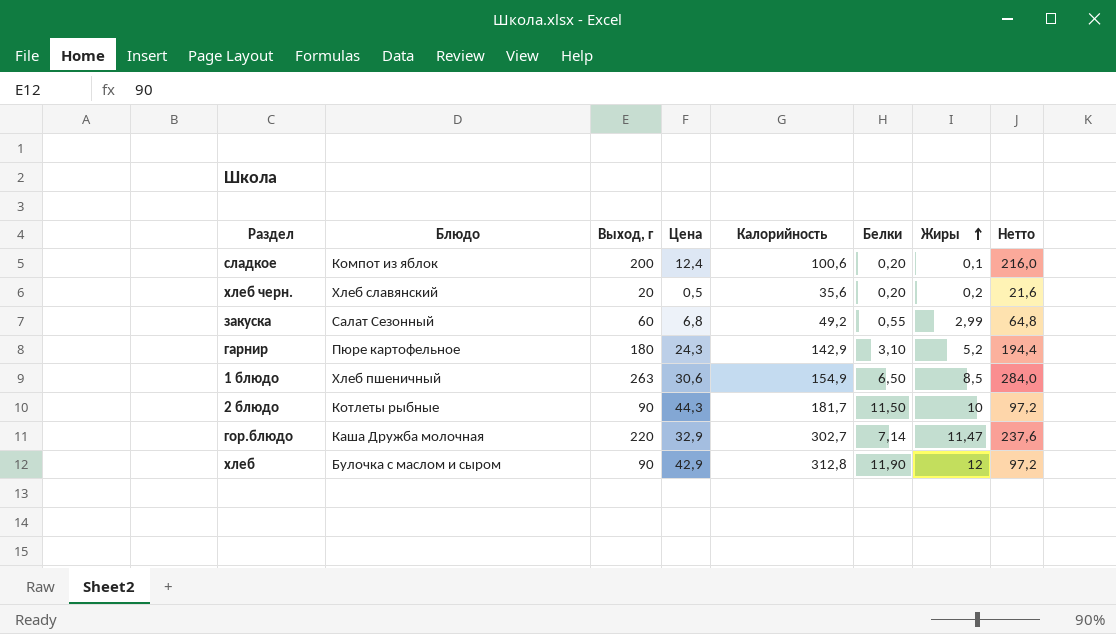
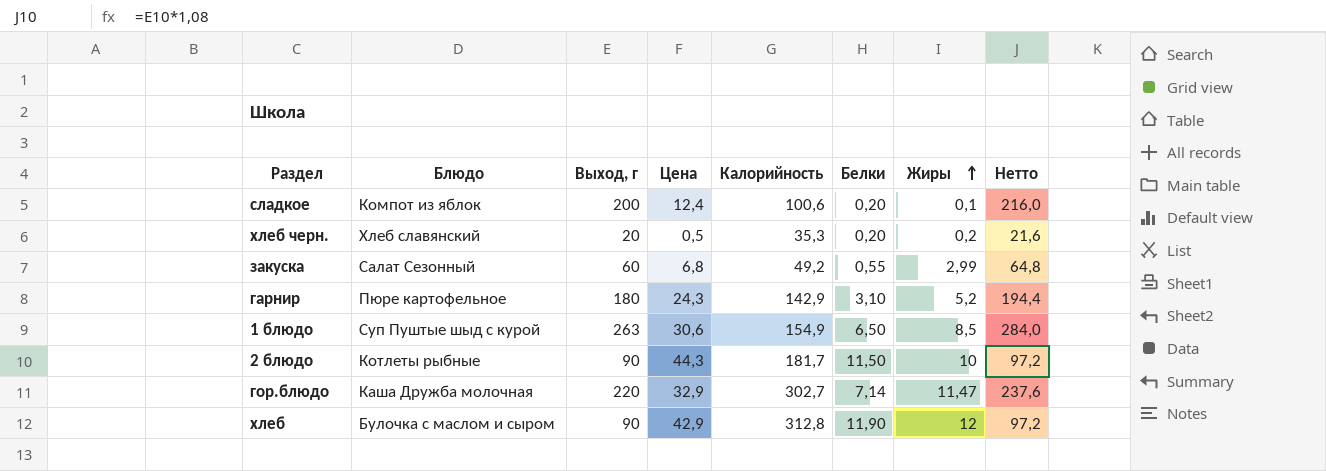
хлеб черн. | Калорийность: 35,6 -> 35,3
1 блюдо | Блюдо: Хлеб пшеничный -> Суп Пуштые шыд с курой

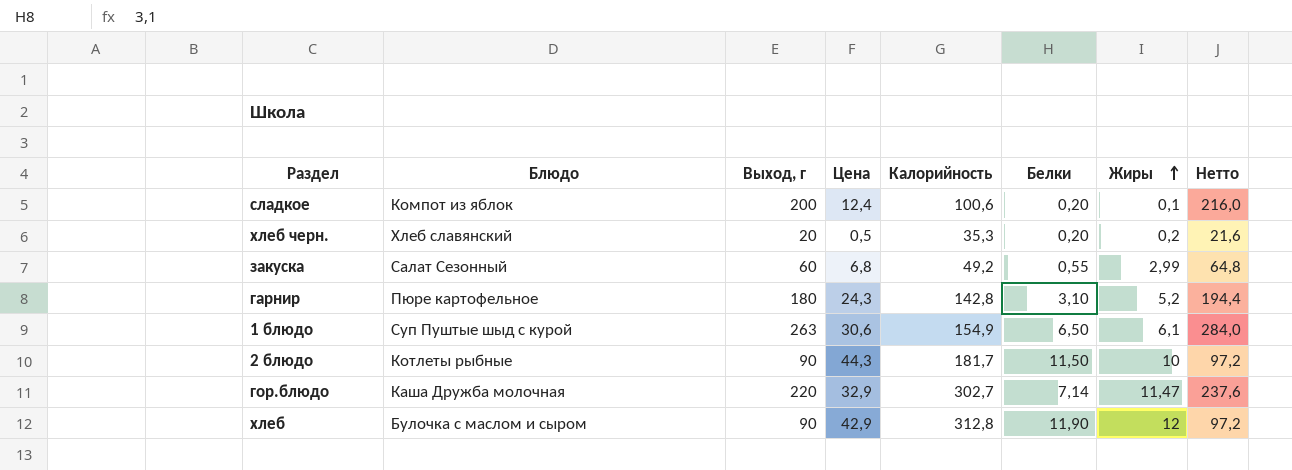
гарнир | Калорийность: 142,9 -> 142,8
1 блюдо | Жиры: 8,5 -> 6,1

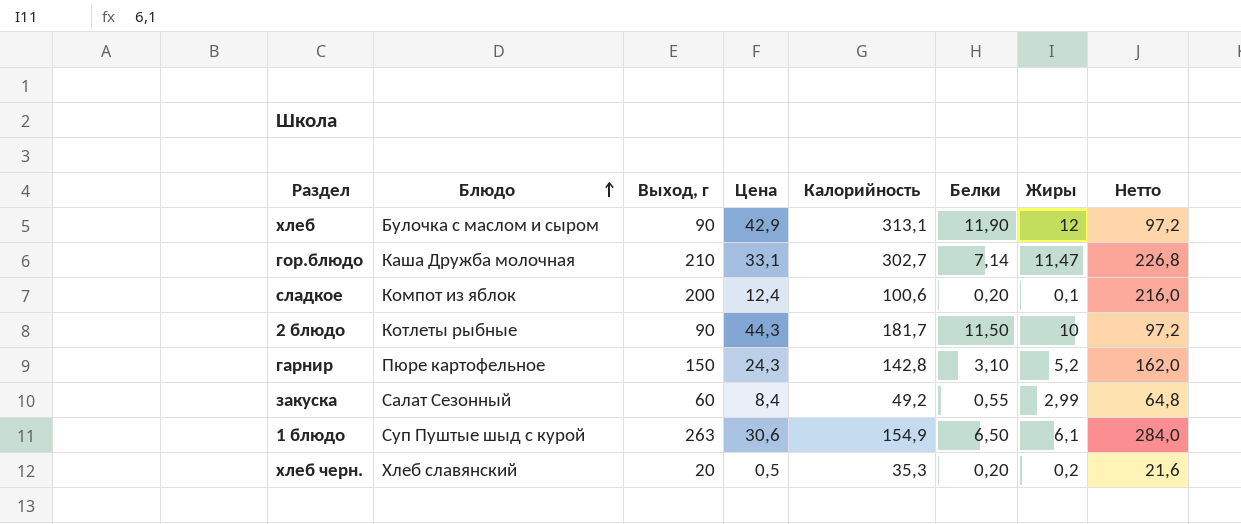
row order: Жиры ascending -> Блюдо ascending
хлеб | Калорийность: 312,8 -> 313,1
гор.блюдо | Выход, г: 220 -> 210
гор.блюдо | Цена: 32,9 -> 33,1
гор.блюдо | Нетто: 237,6 -> 226,8
гарнир | Выход, г: 180 -> 150
гарнир | Нетто: 194,4 -> 162,0
закуска | Цена: 6,8 -> 8,4

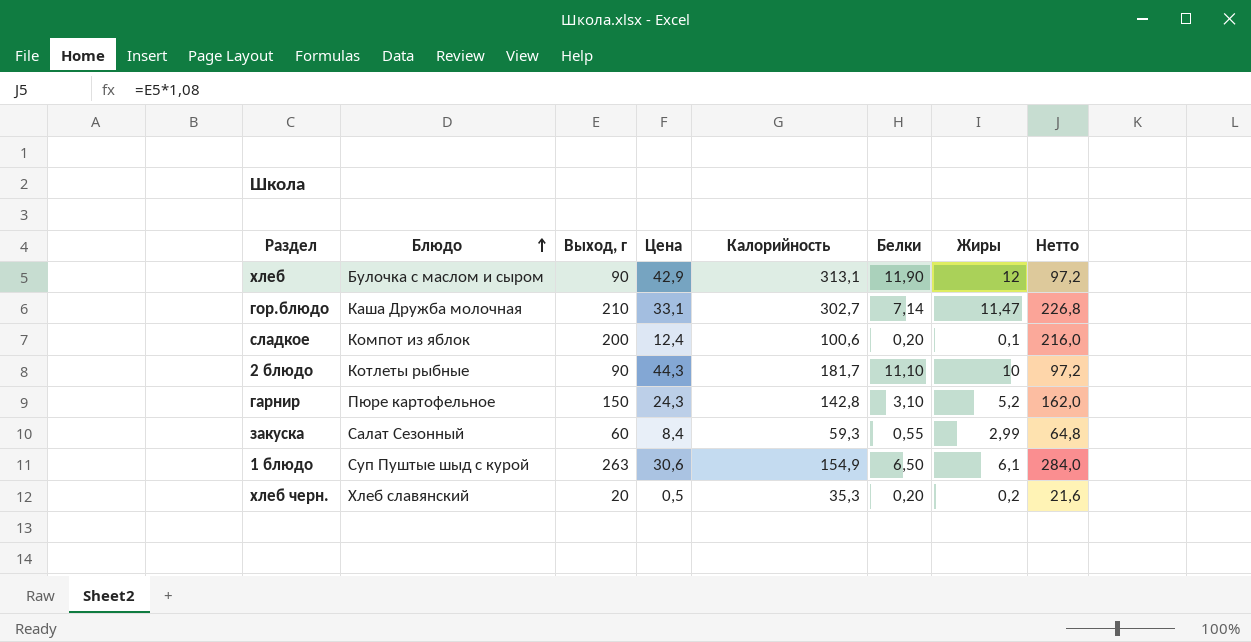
2 блюдо | Белки: 11,50 -> 11,10
закуска | Калорийность: 49,2 -> 59,3

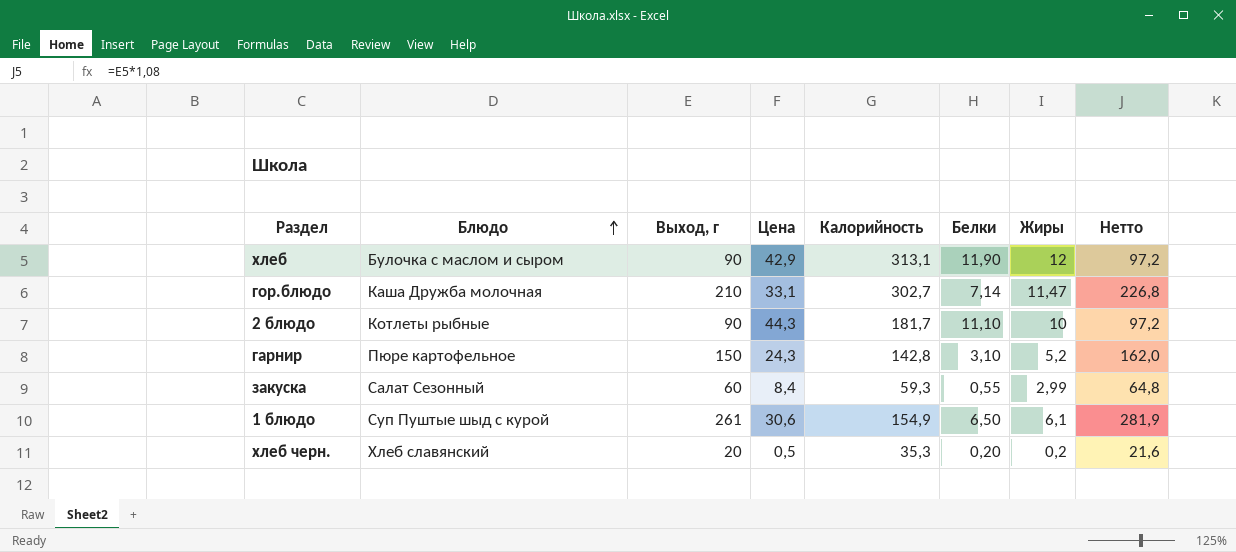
row сладкое: Компот из яблок | 200 | 12,4 | 100,6 | 0,20 | 0,1 | 216,0 -> none
1 блюдо | Выход, г: 263 -> 261
1 блюдо | Нетто: 284,0 -> 281,9

